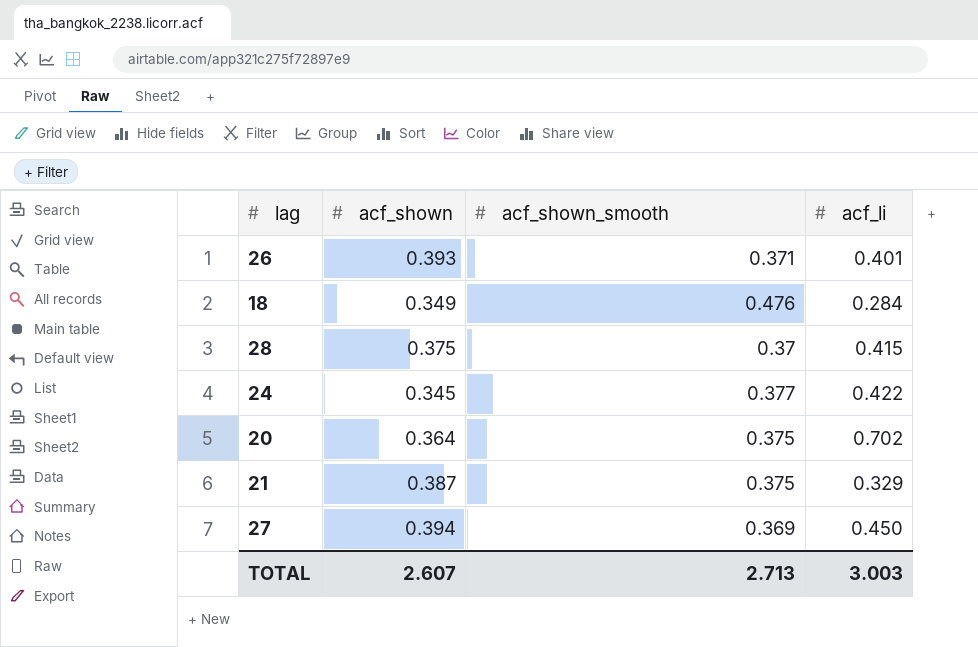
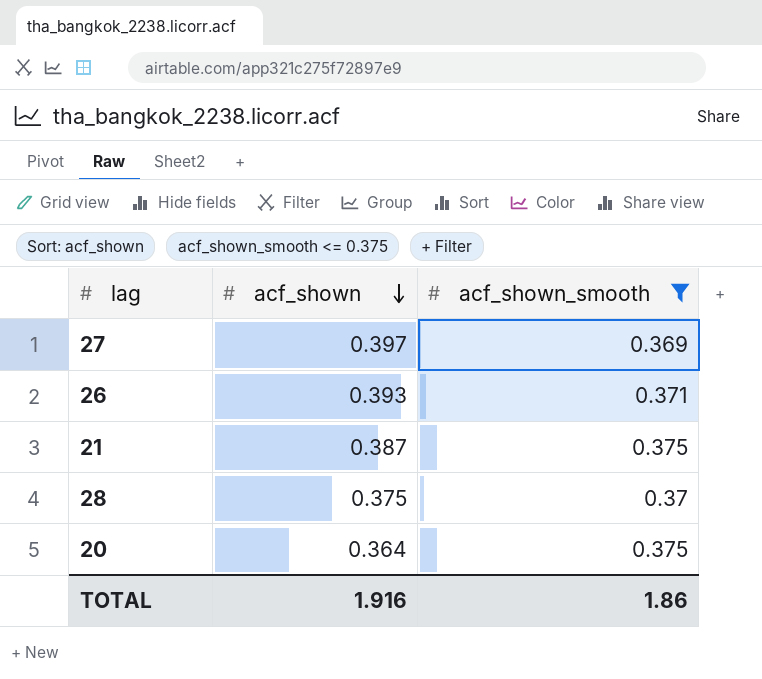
filter: none -> acf_shown_smooth <= 0.375
row order: none -> acf_shown descending
column acf_li | position: 4 -> none
27 | acf_shown: 0.394 -> 0.397
TOTAL | acf_shown: 2.607 -> 1.916
TOTAL | acf_shown_smooth: 2.713 -> 1.86

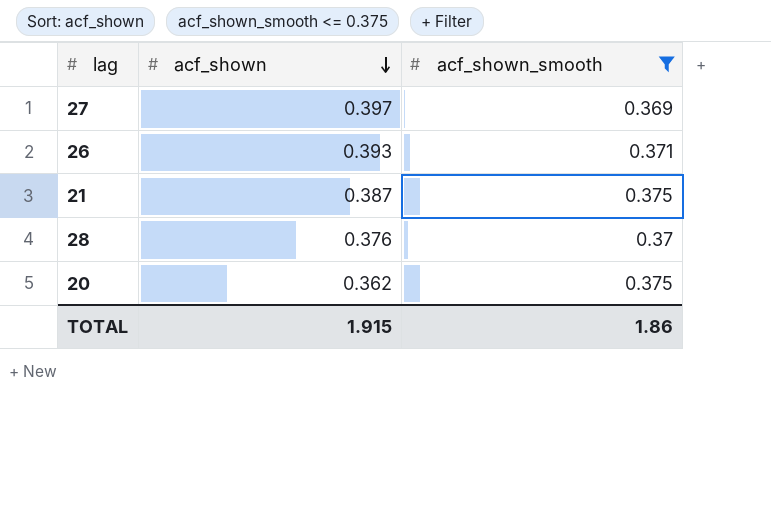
28 | acf_shown: 0.375 -> 0.376
20 | acf_shown: 0.364 -> 0.362
TOTAL | acf_shown: 1.916 -> 1.915

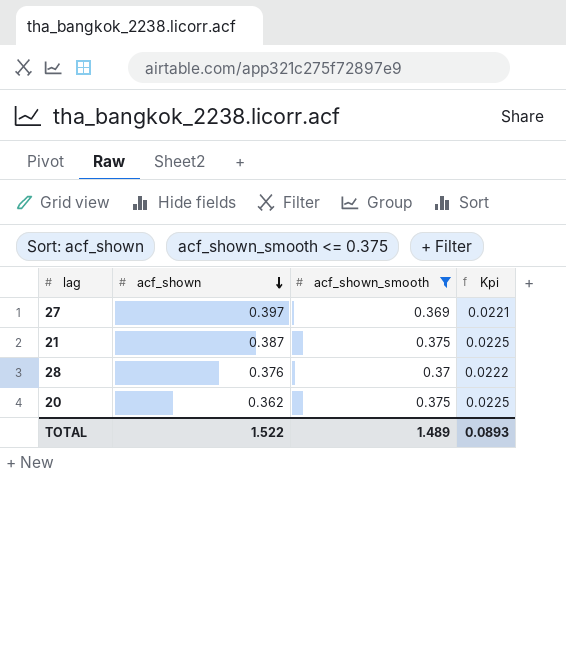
column Kpi | formula: none -> [acf_shown_smooth] * 0.06
row 26: 0.393 | 0.371 -> none
TOTAL | acf_shown: 1.915 -> 1.522
TOTAL | acf_shown_smooth: 1.86 -> 1.489

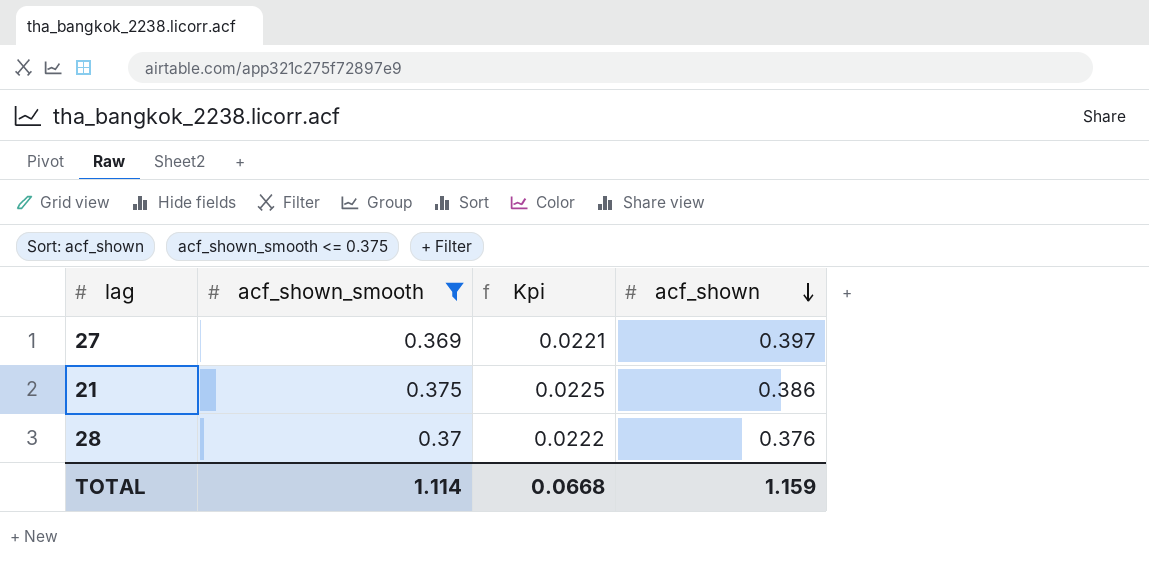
column acf_shown | position: 2 -> 4
row 20: 0.362 | 0.375 | 0.0225 -> none
21 | acf_shown: 0.387 -> 0.386
TOTAL | acf_shown_smooth: 1.489 -> 1.114
TOTAL | Kpi: 0.0893 -> 0.0668
TOTAL | acf_shown: 1.522 -> 1.159

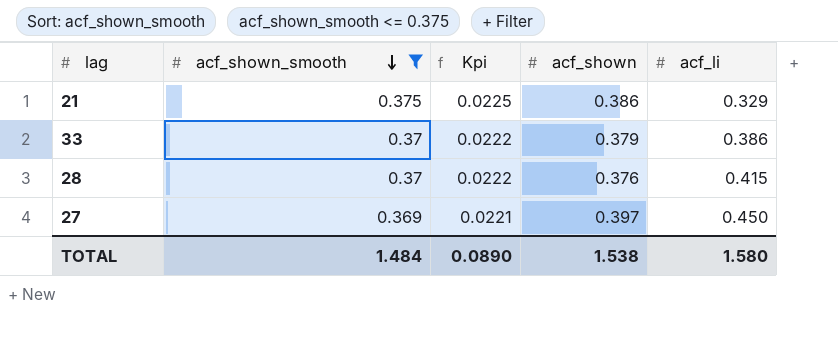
row order: acf_shown descending -> acf_shown_smooth descending
column acf_li | position: none -> 5
row 33: none -> 0.37 | 0.0222 | 0.379 | 0.386
TOTAL | acf_shown_smooth: 1.114 -> 1.484
TOTAL | Kpi: 0.0668 -> 0.0890
TOTAL | acf_shown: 1.159 -> 1.538

